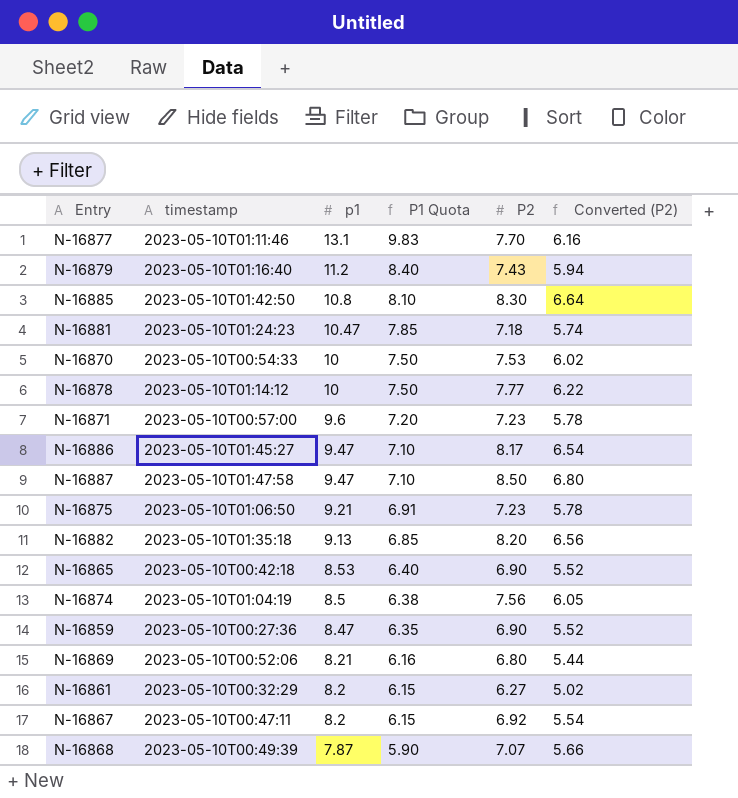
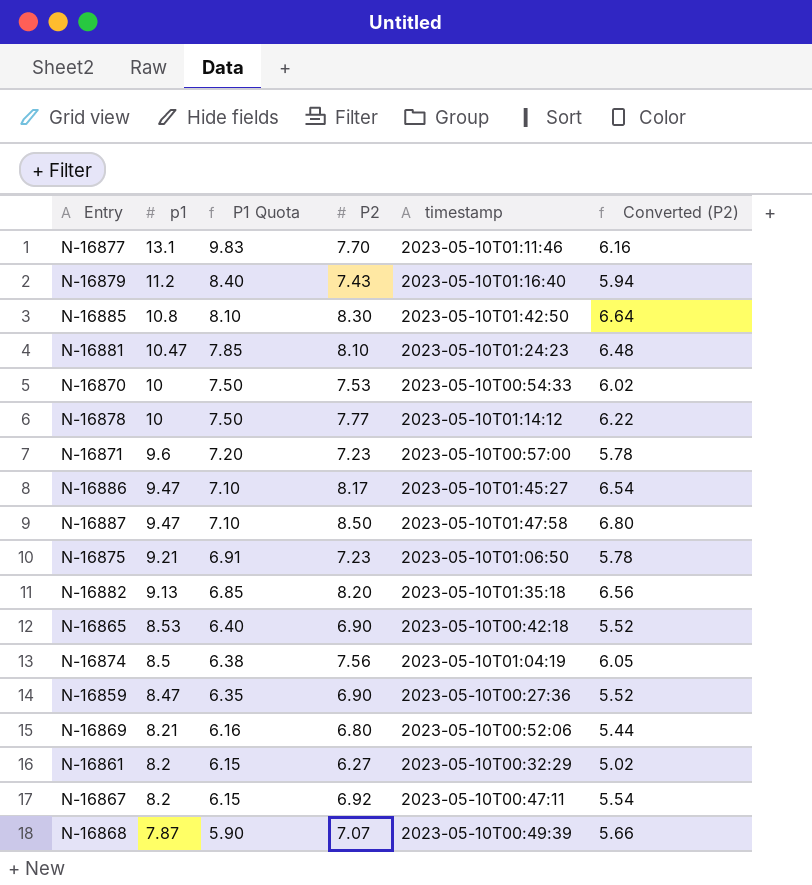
column timestamp | position: 2 -> 5
N-16881 | P2: 7.18 -> 8.10
N-16881 | Converted (P2): 5.74 -> 6.48

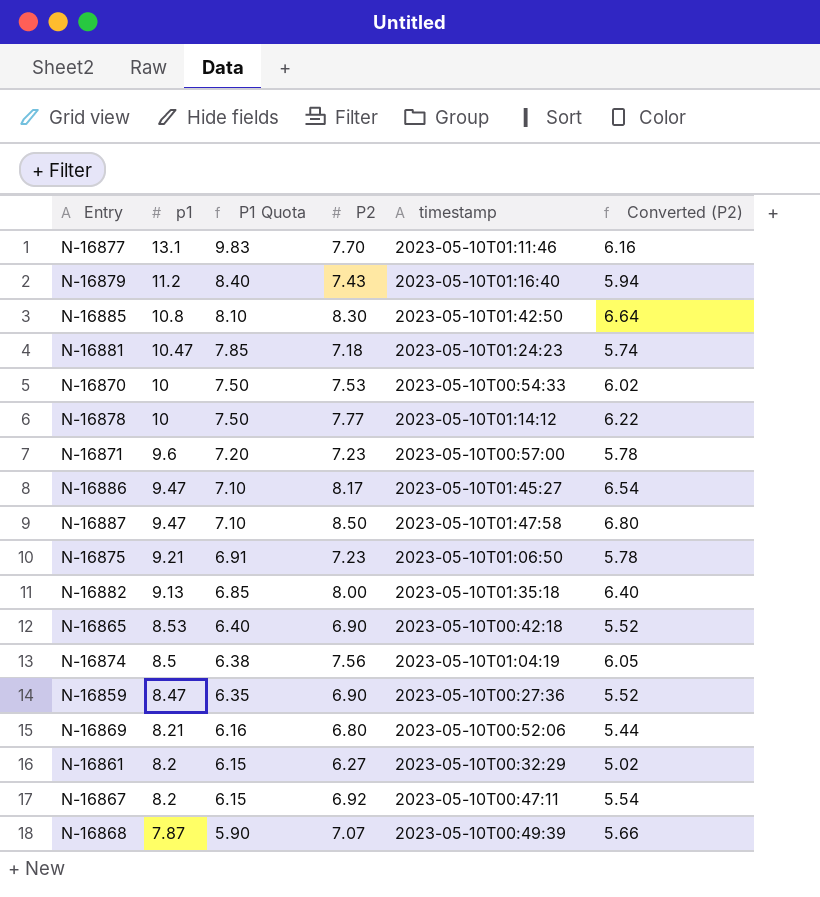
N-16881 | P2: 8.10 -> 7.18
N-16881 | Converted (P2): 6.48 -> 5.74
N-16882 | P2: 8.20 -> 8.00
N-16882 | Converted (P2): 6.56 -> 6.40

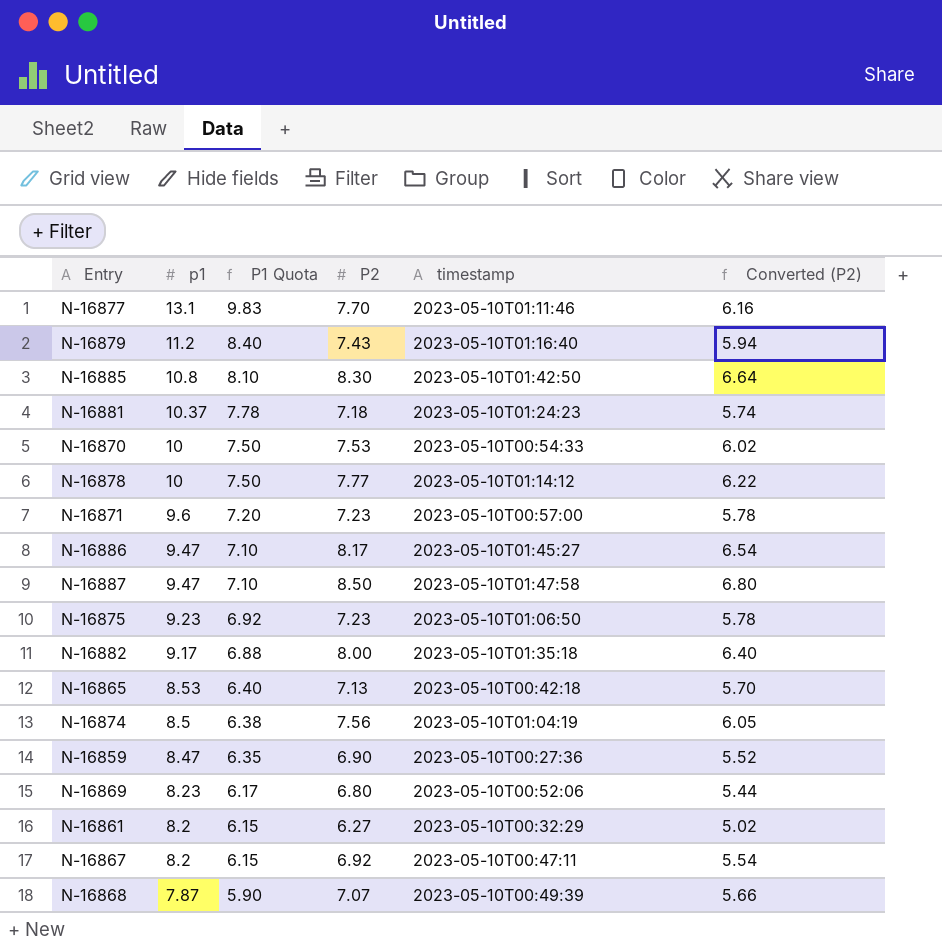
N-16881 | p1: 10.47 -> 10.37
N-16881 | P1 Quota: 7.85 -> 7.78
N-16875 | p1: 9.21 -> 9.23
N-16875 | P1 Quota: 6.91 -> 6.92
N-16882 | p1: 9.13 -> 9.17
N-16882 | P1 Quota: 6.85 -> 6.88
N-16865 | P2: 6.90 -> 7.13
N-16865 | Converted (P2): 5.52 -> 5.70
N-16869 | p1: 8.21 -> 8.23
N-16869 | P1 Quota: 6.16 -> 6.17

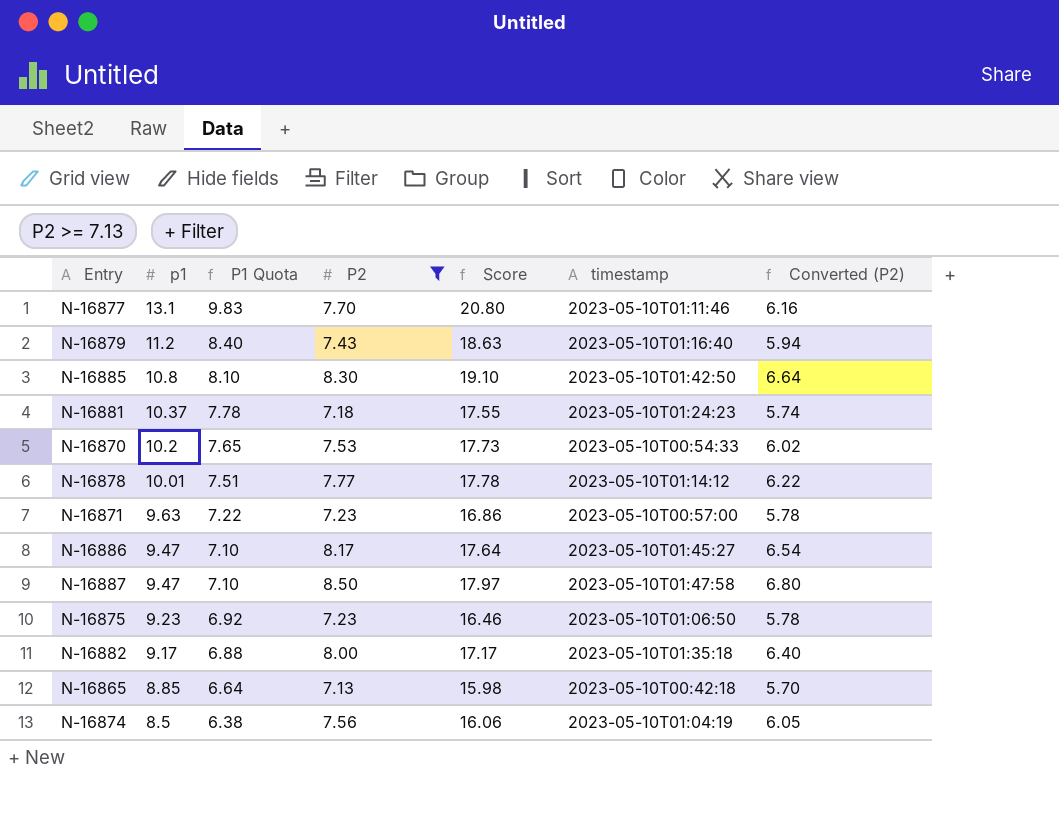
filter: none -> P2 >= 7.13
column Score | formula: none -> [p1] + [P2]
N-16870 | p1: 10 -> 10.2
N-16870 | P1 Quota: 7.50 -> 7.65
N-16878 | p1: 10 -> 10.01
N-16878 | P1 Quota: 7.50 -> 7.51
N-16871 | p1: 9.6 -> 9.63
N-16871 | P1 Quota: 7.20 -> 7.22
N-16865 | p1: 8.53 -> 8.85
N-16865 | P1 Quota: 6.40 -> 6.64

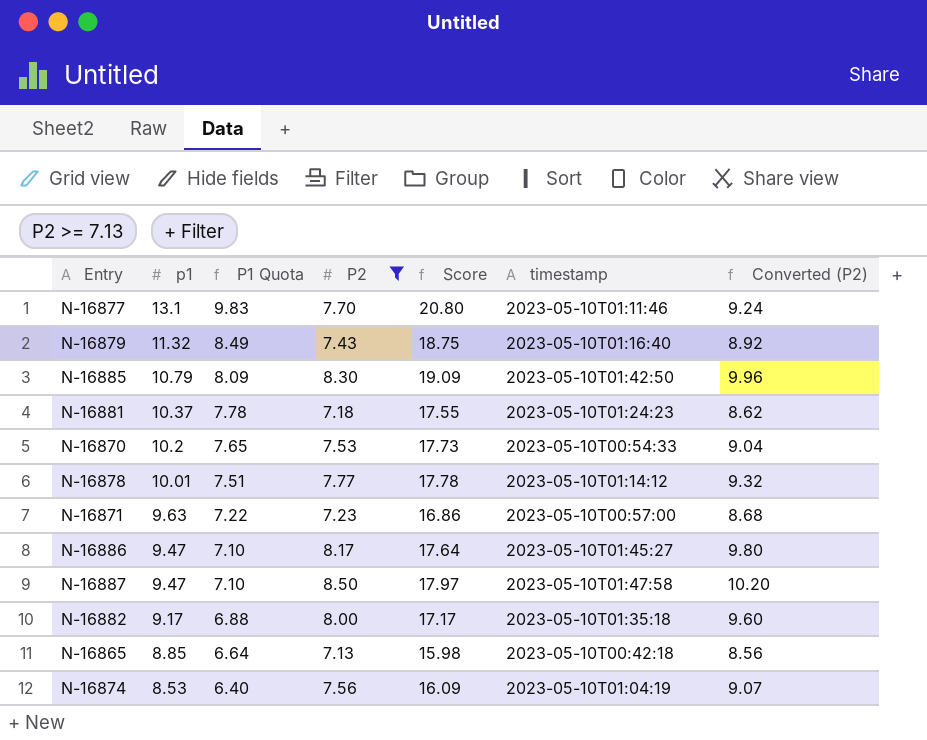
column Converted (P2) | formula: [P2] * 0.8 -> [P2] * 1.2
row N-16875: 9.23 | 6.92 | 7.23 | 16.46 | 2023-05-10T01:06:50 | 5.78 -> none
N-16879 | p1: 11.2 -> 11.32
N-16879 | P1 Quota: 8.40 -> 8.49
N-16879 | Score: 18.63 -> 18.75
N-16885 | p1: 10.8 -> 10.79
N-16885 | P1 Quota: 8.10 -> 8.09
N-16885 | Score: 19.10 -> 19.09
N-16874 | p1: 8.5 -> 8.53
N-16874 | P1 Quota: 6.38 -> 6.40
N-16874 | Score: 16.06 -> 16.09

